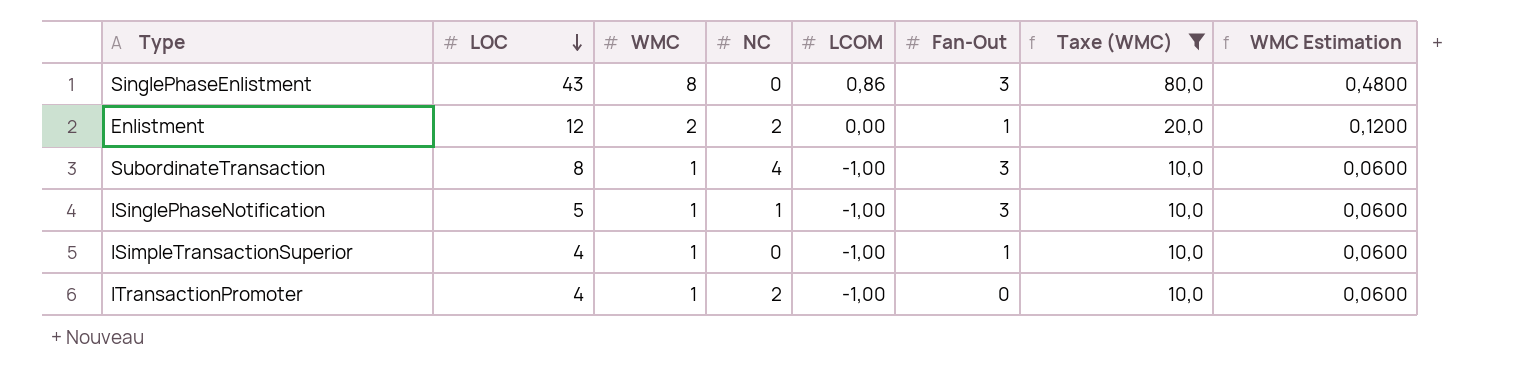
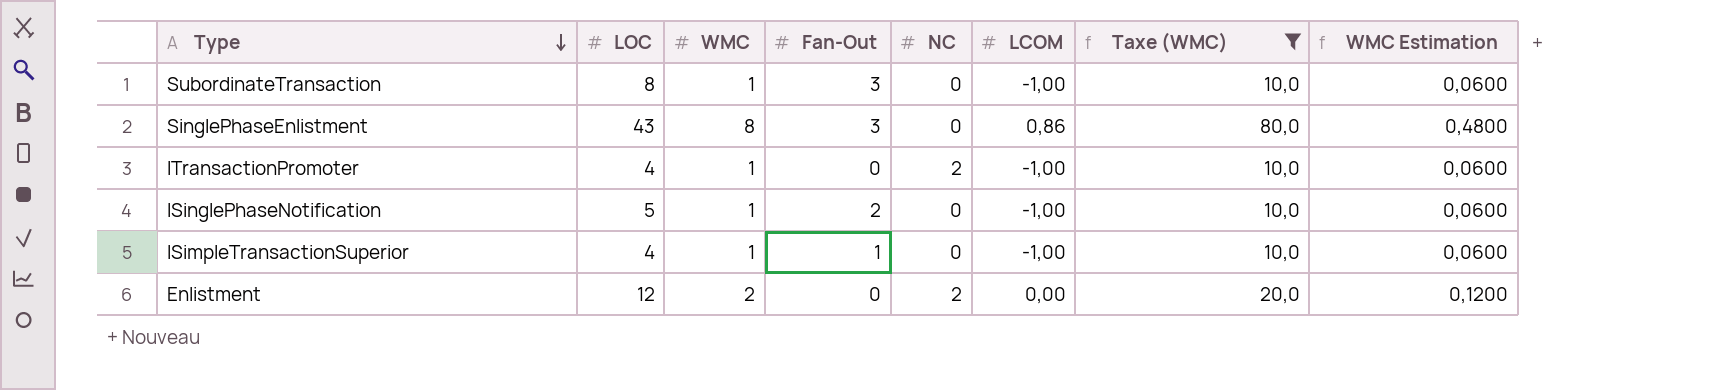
row order: LOC descending -> Type descending
column Fan-Out | position: 6 -> 4
SubordinateTransaction | NC: 4 -> 0
ISinglePhaseNotification | Fan-Out: 3 -> 2
ISinglePhaseNotification | NC: 1 -> 0
Enlistment | Fan-Out: 1 -> 0

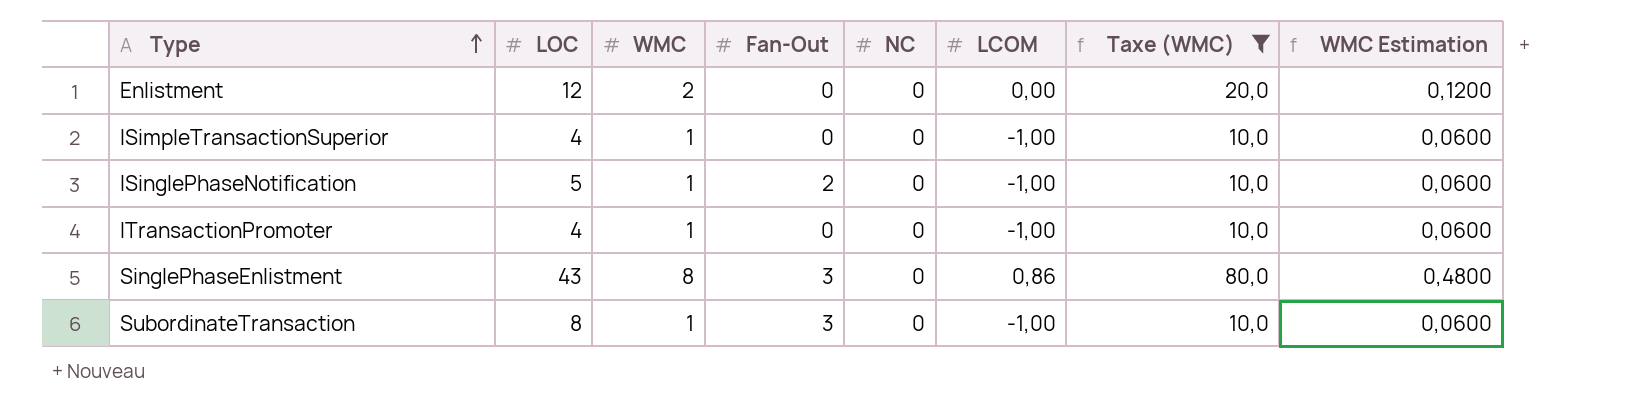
row order: Type descending -> Type ascending
Enlistment | NC: 2 -> 0
ISimpleTransactionSuperior | Fan-Out: 1 -> 0
ITransactionPromoter | NC: 2 -> 0

